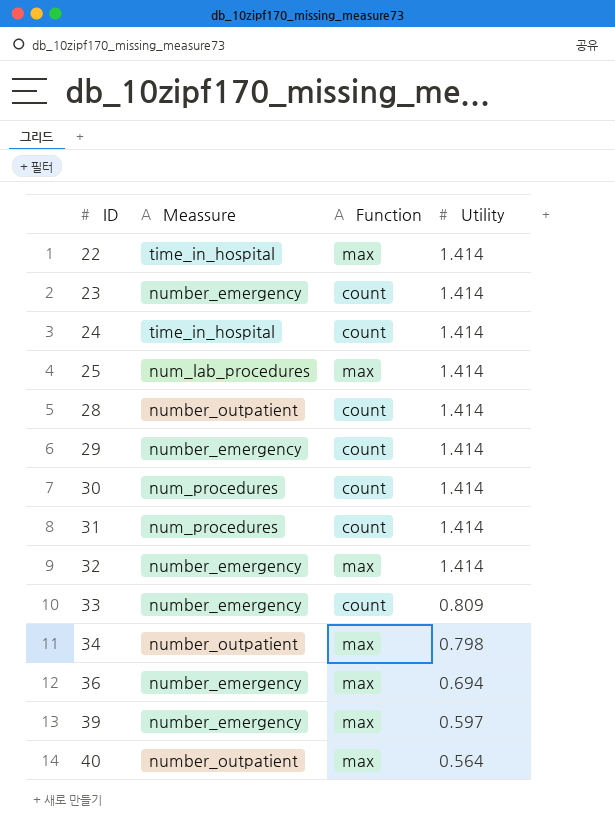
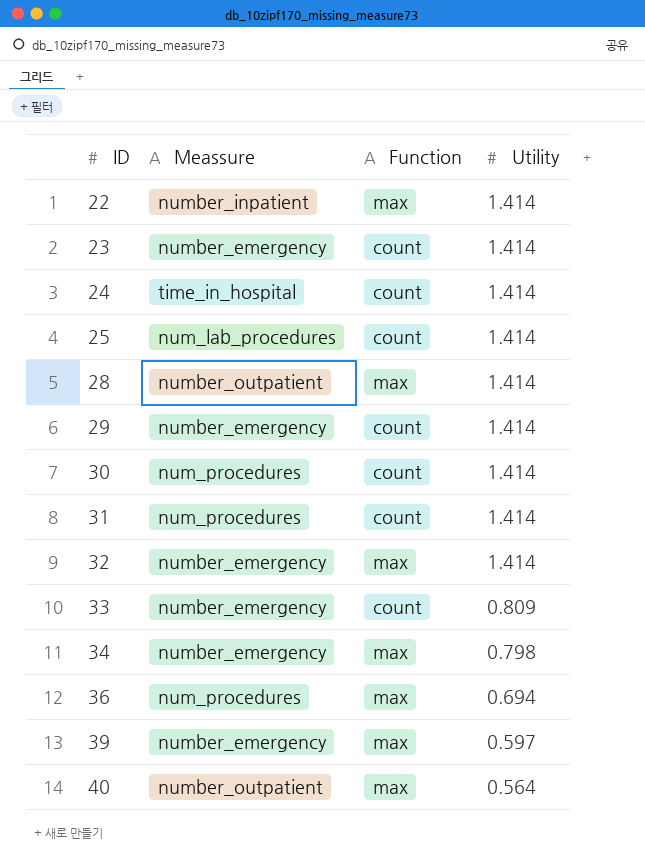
22 | Meassure: time_in_hospital -> number_inpatient
25 | Function: max -> count
28 | Function: count -> max
34 | Meassure: number_outpatient -> number_emergency
36 | Meassure: number_emergency -> num_procedures

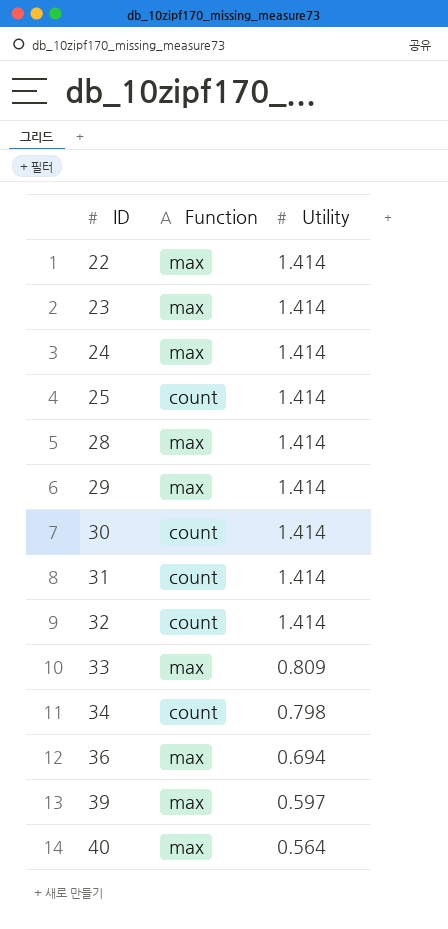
column Meassure | position: 2 -> none
23 | Function: count -> max
24 | Function: count -> max
29 | Function: count -> max
32 | Function: max -> count
33 | Function: count -> max
34 | Function: max -> count

